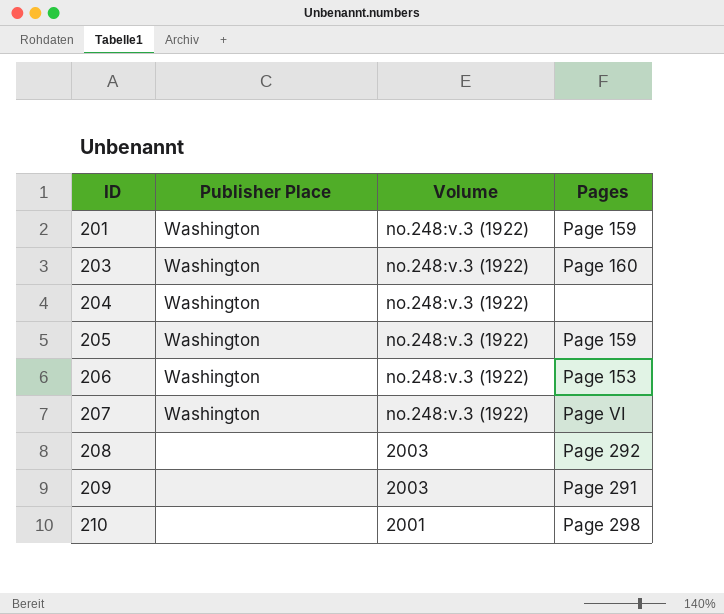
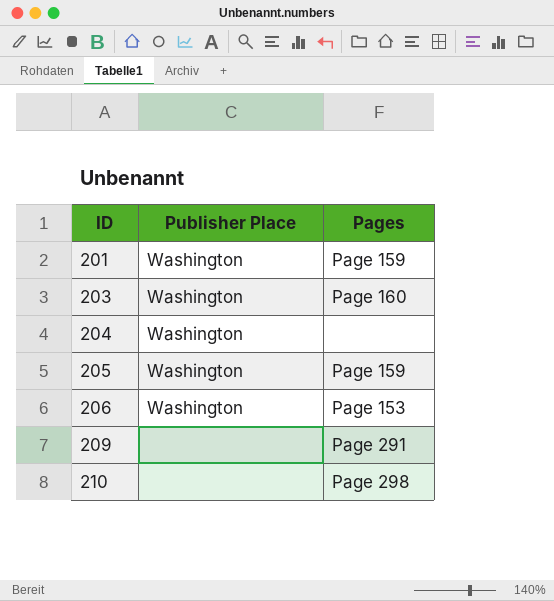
column Volume | position: 3 -> none
row 207: Washington | no.248:v.3 (1922) | Page VI -> none
row 208: none | 2003 | Page 292 -> none

